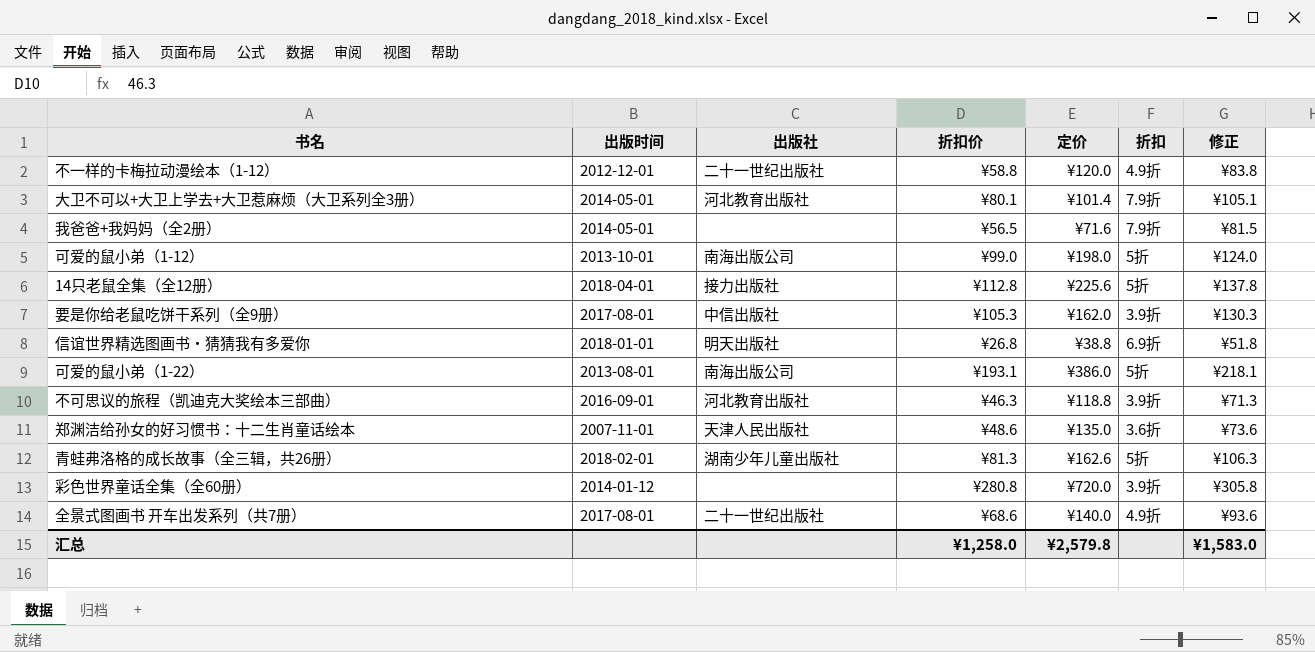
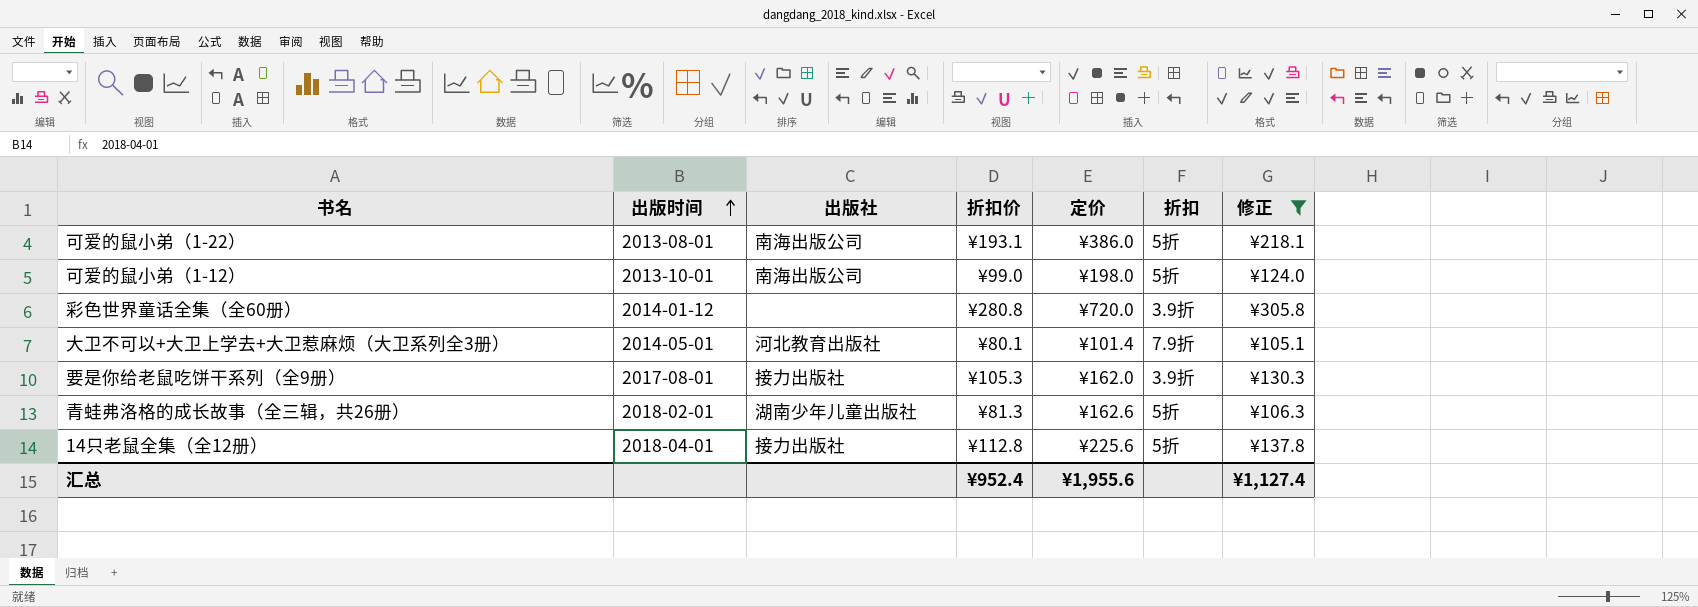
filter: none -> 修正 >= ¥105.1
row order: none -> 出版时间 ascending
要是你给老鼠吃饼干系列（全9册） | 出版社: 中信出版社 -> 接力出版社
汇总 | 折扣价: ¥1,258.0 -> ¥952.4
汇总 | 定价: ¥2,579.8 -> ¥1,955.6
汇总 | 修正: ¥1,583.0 -> ¥1,127.4

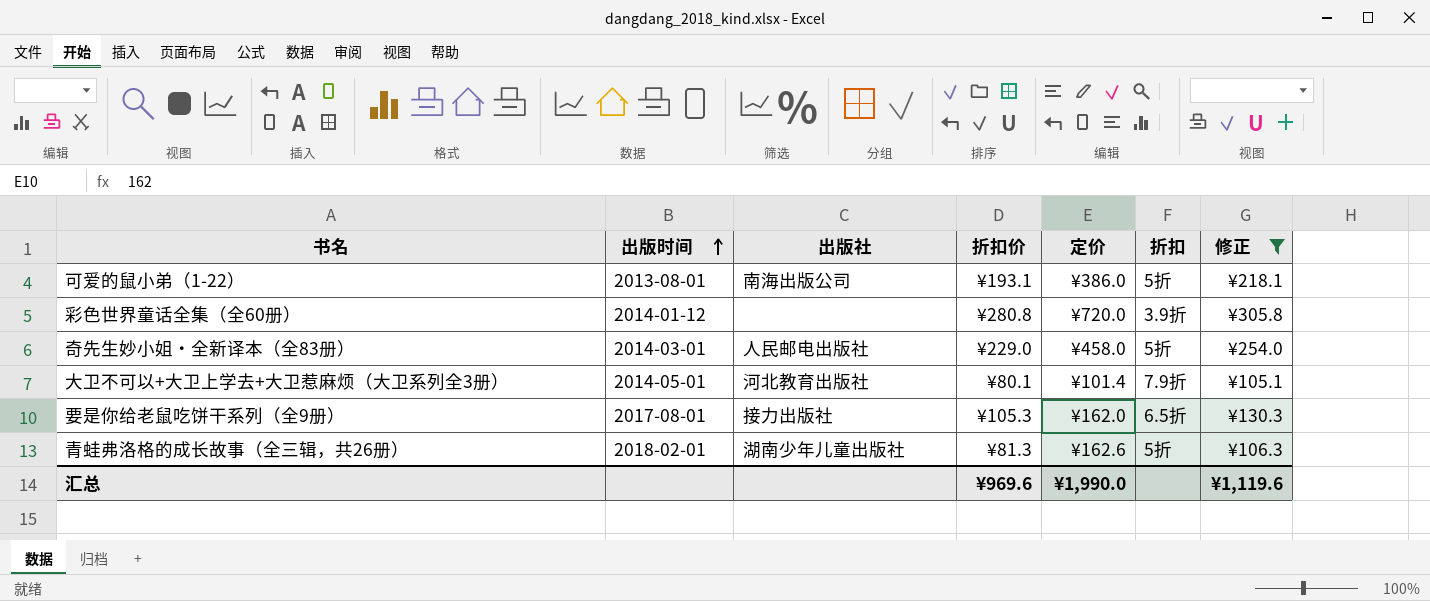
row 可爱的鼠小弟（1-12）: 2013-10-01 | 南海出版公司 | ¥99.0 | ¥198.0 | 5折 | ¥124.0 -> none
row 14只老鼠全集（全12册）: 2018-04-01 | 接力出版社 | ¥112.8 | ¥225.6 | 5折 | ¥137.8 -> none
row 奇先生妙小姐・全新译本（全83册）: none -> 2014-03-01 | 人民邮电出版社 | ¥229.0 | ¥458.0 | 5折 | ¥254.0
要是你给老鼠吃饼干系列（全9册） | 折扣: 3.9折 -> 6.5折
汇总 | 折扣价: ¥952.4 -> ¥969.6
汇总 | 定价: ¥1,955.6 -> ¥1,990.0
汇总 | 修正: ¥1,127.4 -> ¥1,119.6

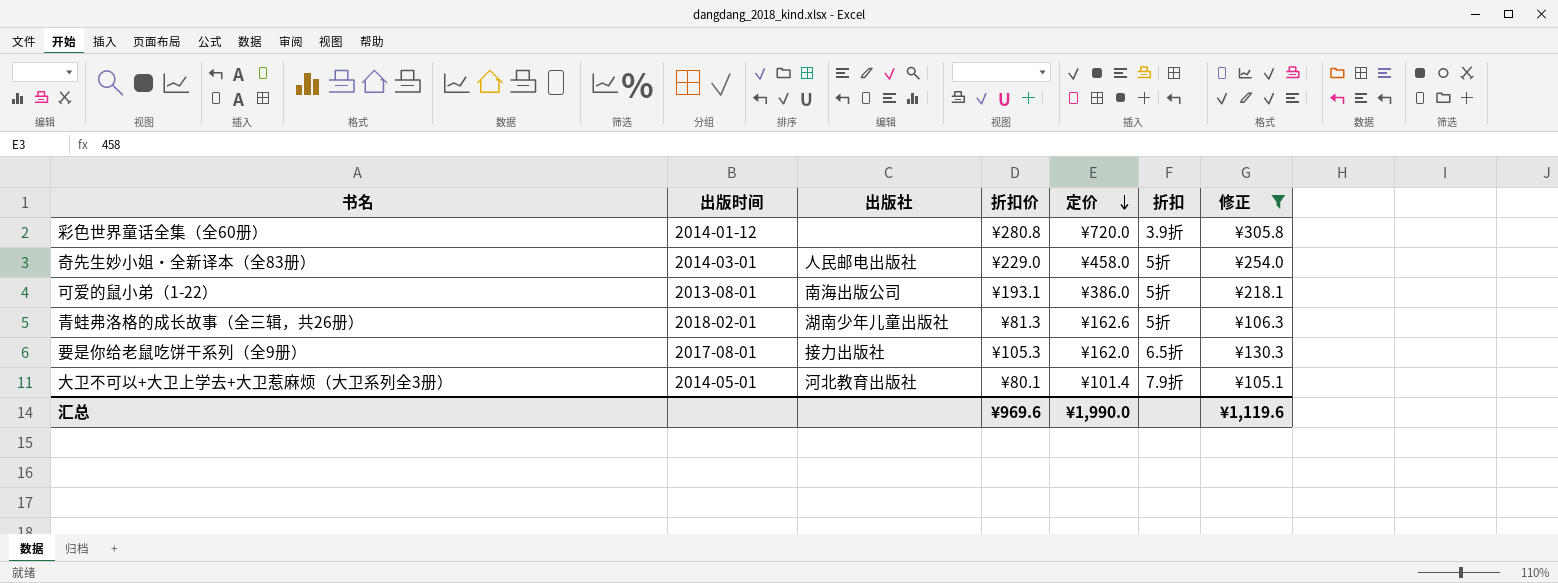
row order: 出版时间 ascending -> 定价 descending

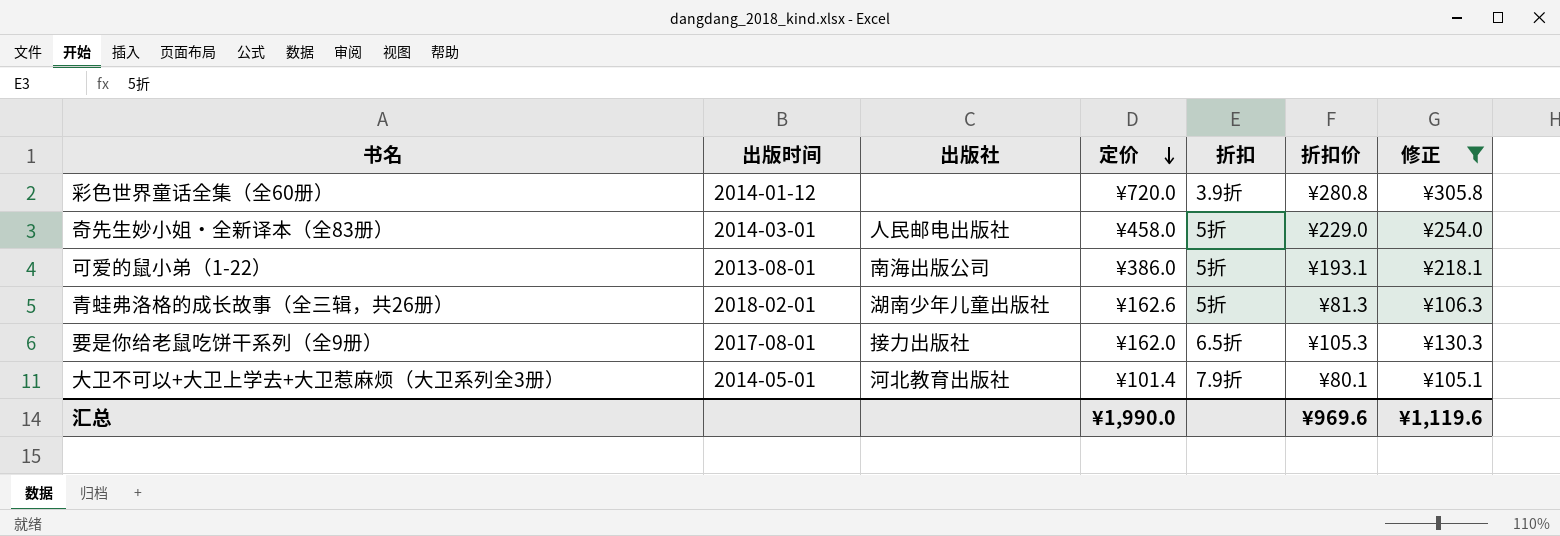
column 折扣价 | position: 4 -> 6

